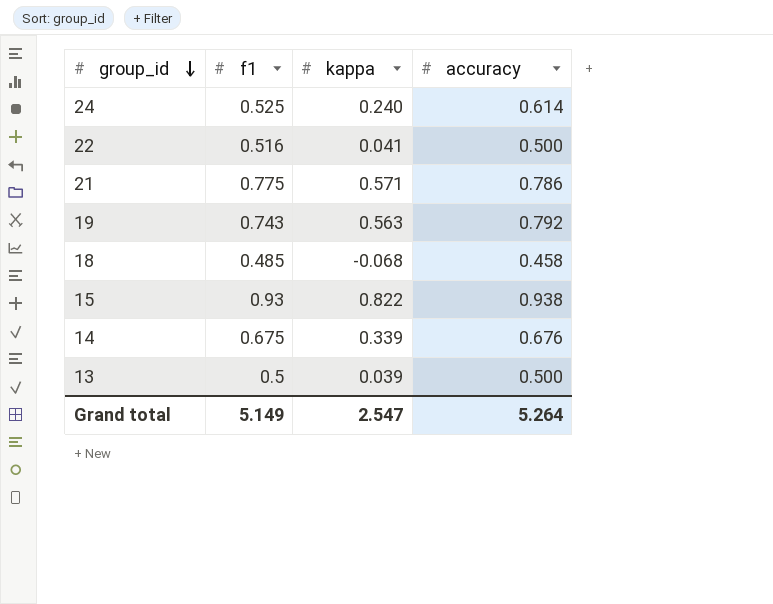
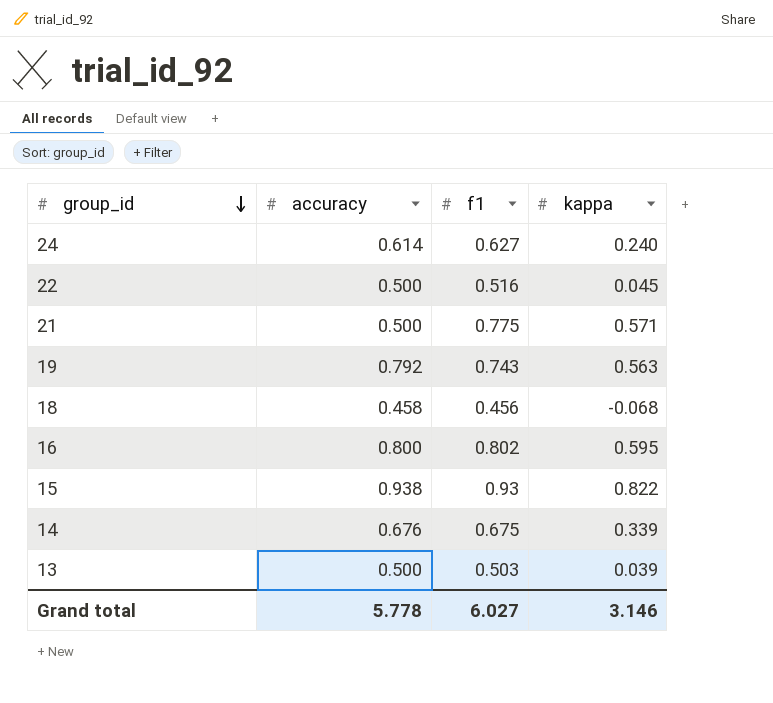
column accuracy | position: 4 -> 2
24 | f1: 0.525 -> 0.627
22 | kappa: 0.041 -> 0.045
21 | accuracy: 0.786 -> 0.500
18 | f1: 0.485 -> 0.456
row 16: none -> 0.800 | 0.802 | 0.595
13 | f1: 0.5 -> 0.503
Grand total | accuracy: 5.264 -> 5.778
Grand total | f1: 5.149 -> 6.027
Grand total | kappa: 2.547 -> 3.146

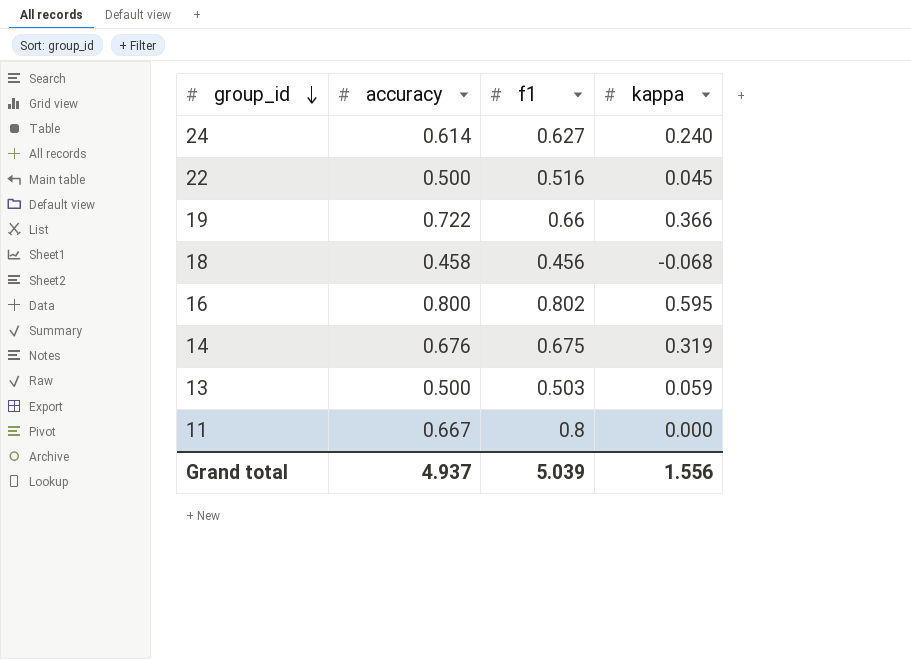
row 21: 0.500 | 0.775 | 0.571 -> none
row 15: 0.938 | 0.93 | 0.822 -> none
19 | accuracy: 0.792 -> 0.722
19 | f1: 0.743 -> 0.66
19 | kappa: 0.563 -> 0.366
14 | kappa: 0.339 -> 0.319
13 | kappa: 0.039 -> 0.059
row 11: none -> 0.667 | 0.8 | 0.000
Grand total | accuracy: 5.778 -> 4.937
Grand total | f1: 6.027 -> 5.039
Grand total | kappa: 3.146 -> 1.556

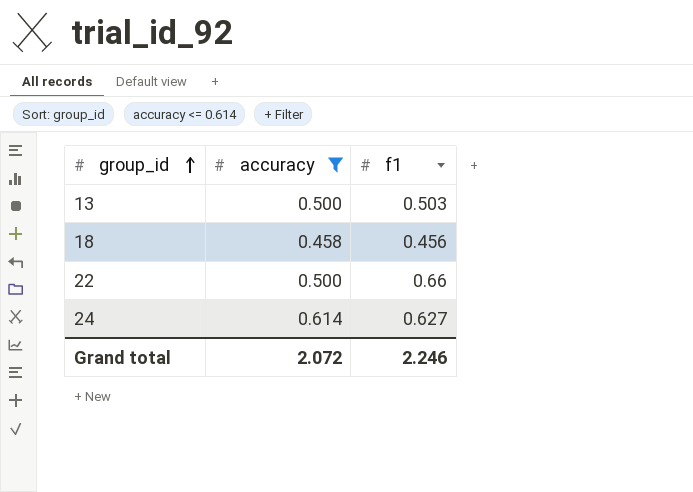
filter: none -> accuracy <= 0.614
row order: group_id descending -> group_id ascending
column kappa | position: 4 -> none
22 | f1: 0.516 -> 0.66
Grand total | accuracy: 4.937 -> 2.072
Grand total | f1: 5.039 -> 2.246

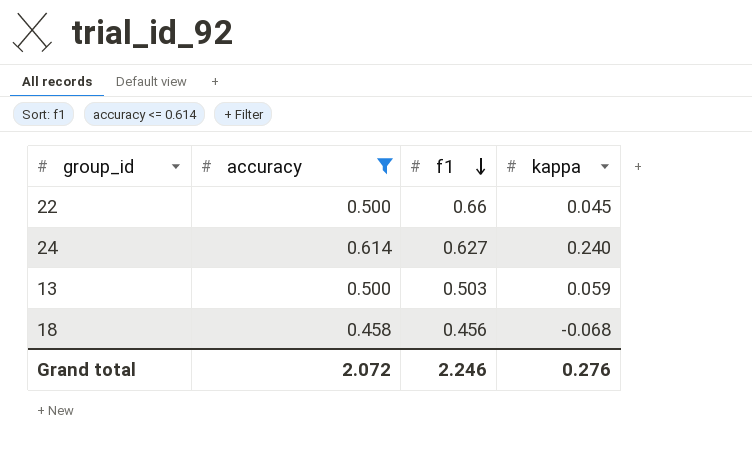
row order: group_id ascending -> f1 descending
column kappa | position: none -> 4

